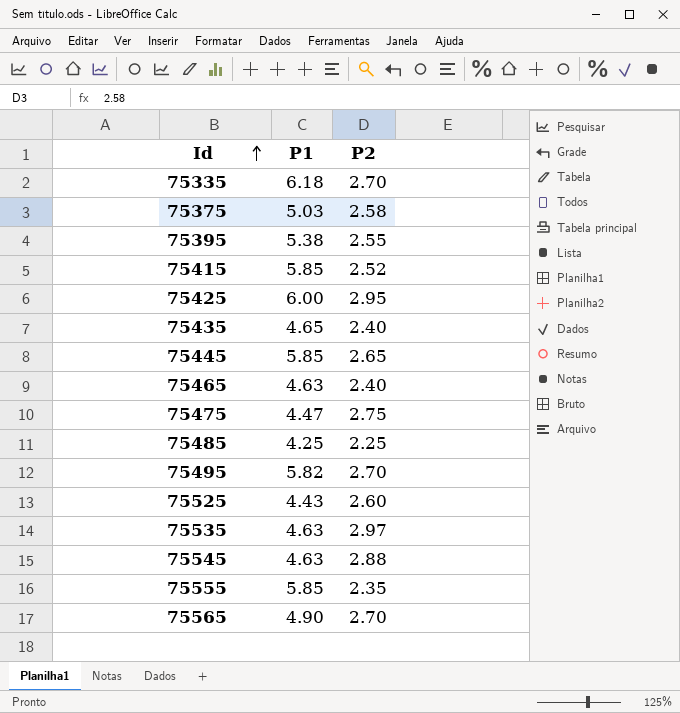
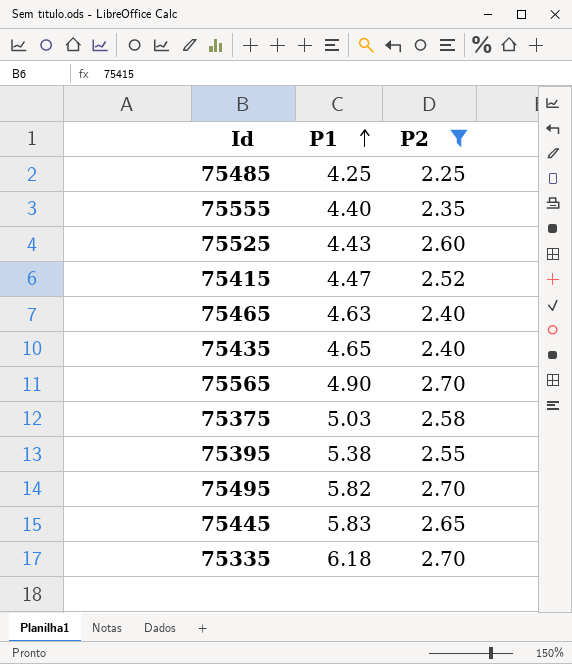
filter: none -> P2 <= 2.70
row order: Id ascending -> P1 ascending
75555 | P1: 5.85 -> 4.40
75415 | P1: 5.85 -> 4.47
75445 | P1: 5.85 -> 5.83

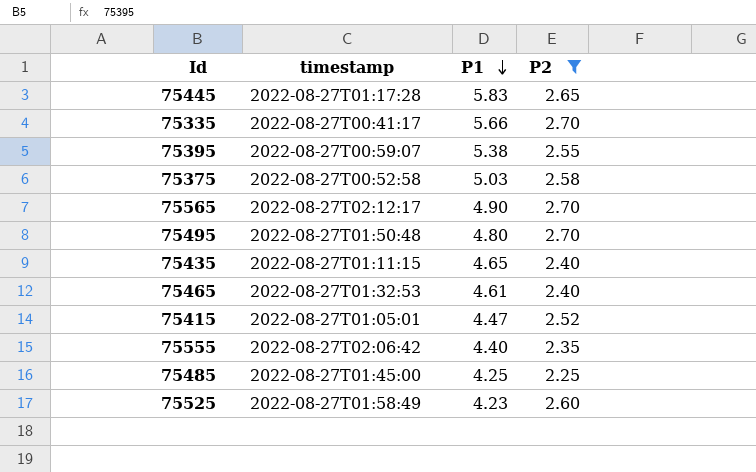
row order: P1 ascending -> P1 descending
column timestamp | position: none -> 2
75335 | P1: 6.18 -> 5.66
75495 | P1: 5.82 -> 4.80
75465 | P1: 4.63 -> 4.61
75525 | P1: 4.43 -> 4.23

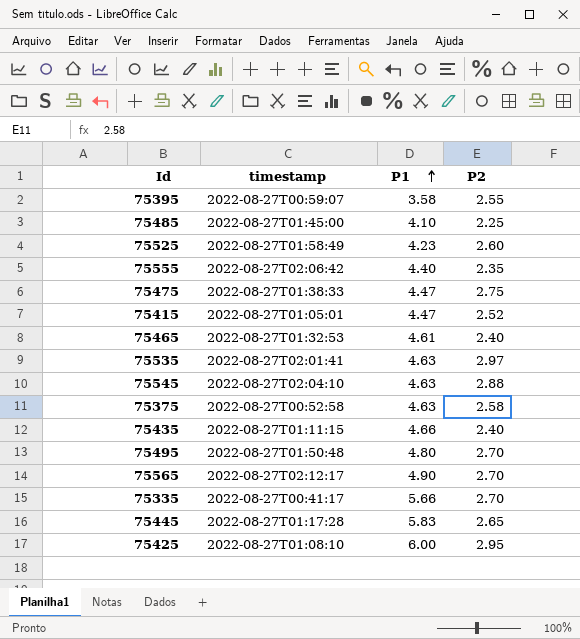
filter: P2 <= 2.70 -> none
row order: P1 descending -> P1 ascending
75395 | P1: 5.38 -> 3.58
75485 | P1: 4.25 -> 4.10
75375 | P1: 5.03 -> 4.63
75435 | P1: 4.65 -> 4.66

